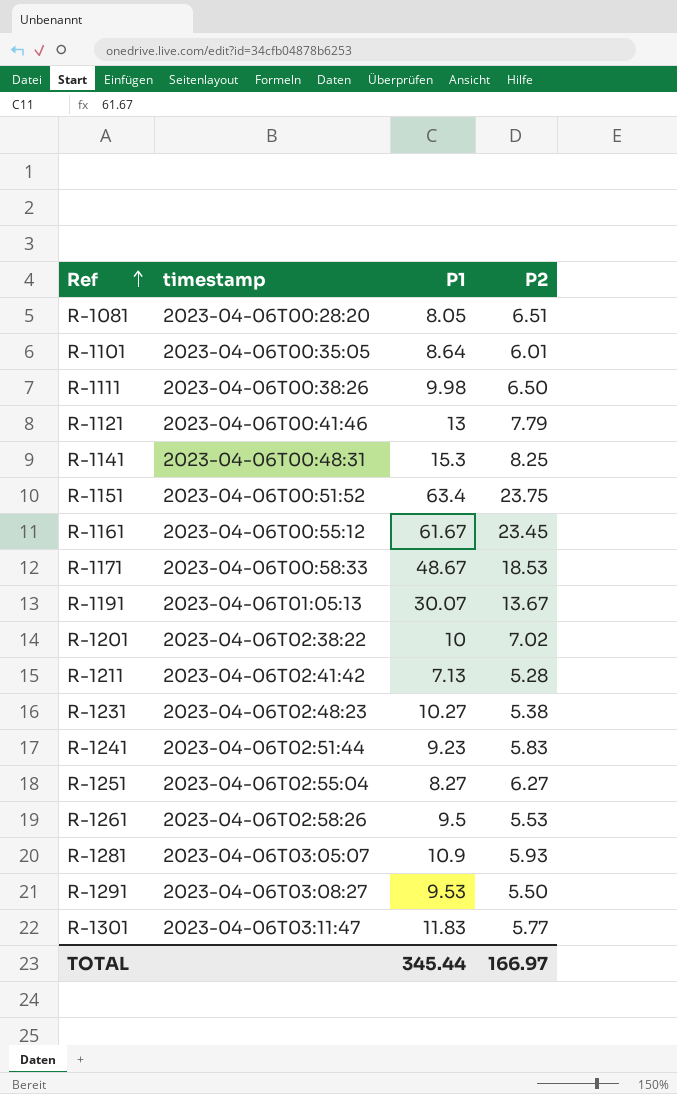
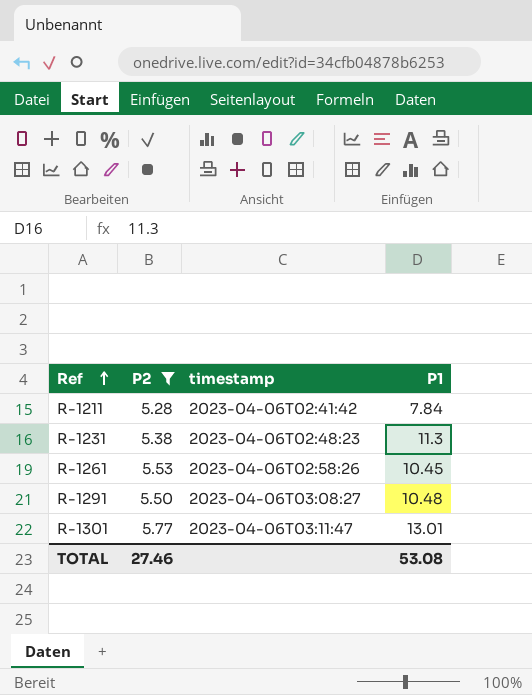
filter: none -> P2 <= 5.77
column P2 | position: 4 -> 2
R-1211 | P1: 7.13 -> 7.84
R-1231 | P1: 10.27 -> 11.3
R-1261 | P1: 9.5 -> 10.45
R-1291 | P1: 9.53 -> 10.48
R-1301 | P1: 11.83 -> 13.01
TOTAL | P2: 166.97 -> 27.46
TOTAL | P1: 345.44 -> 53.08

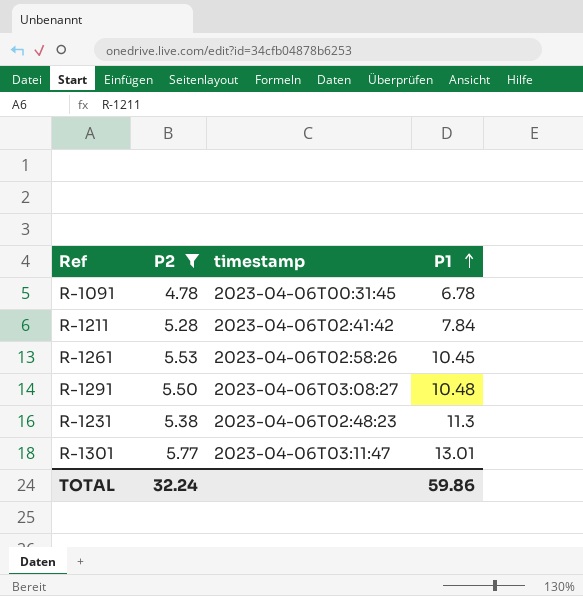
row order: Ref ascending -> P1 ascending
row R-1091: none -> 4.78 | 2023-04-06T00:31:45 | 6.78
TOTAL | P2: 27.46 -> 32.24
TOTAL | P1: 53.08 -> 59.86

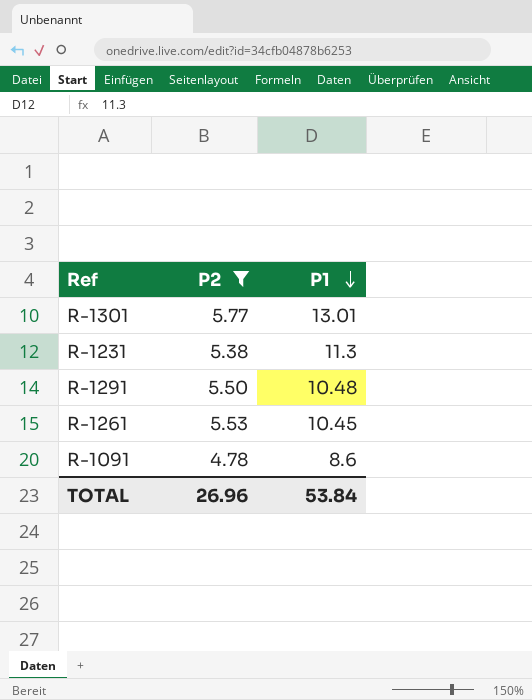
row order: P1 ascending -> P1 descending
column timestamp | position: 3 -> none
row R-1211: 5.28 | 2023-04-06T02:41:42 | 7.84 -> none
R-1091 | P1: 6.78 -> 8.6
TOTAL | P2: 32.24 -> 26.96
TOTAL | P1: 59.86 -> 53.84

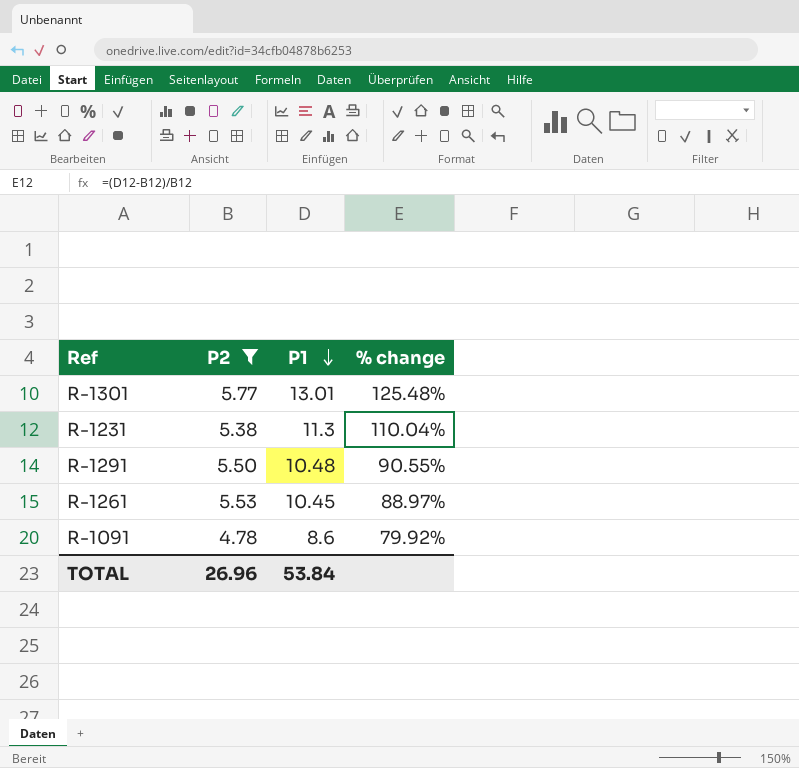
column % change | formula: none -> ([P1] - [P2]) / [P2]

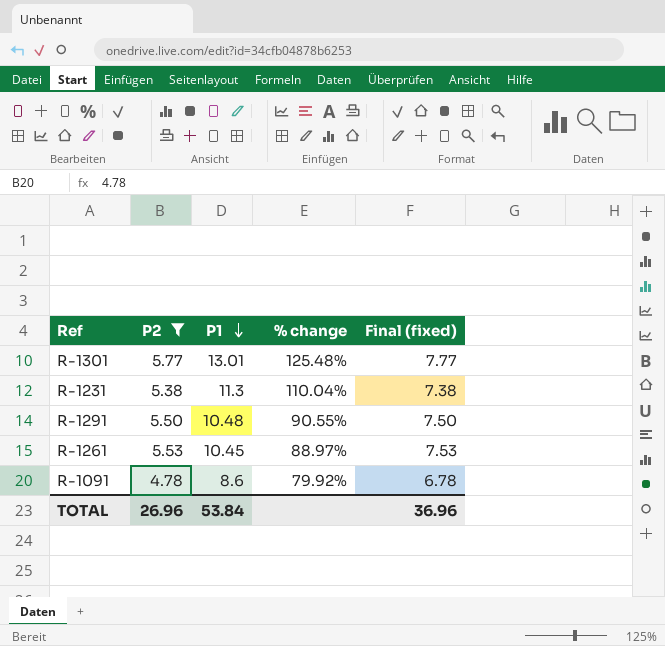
column Final (fixed) | formula: none -> [P2] + 2

